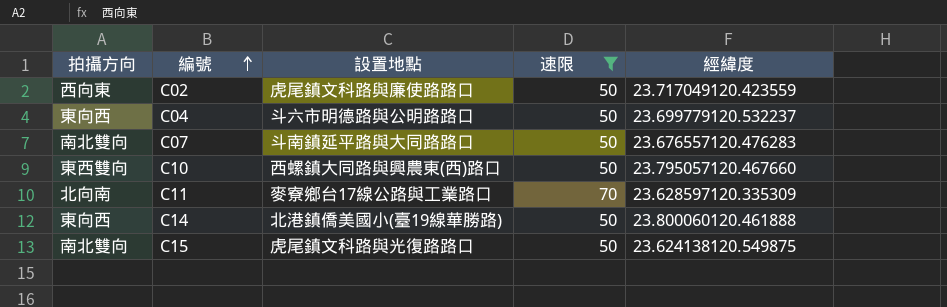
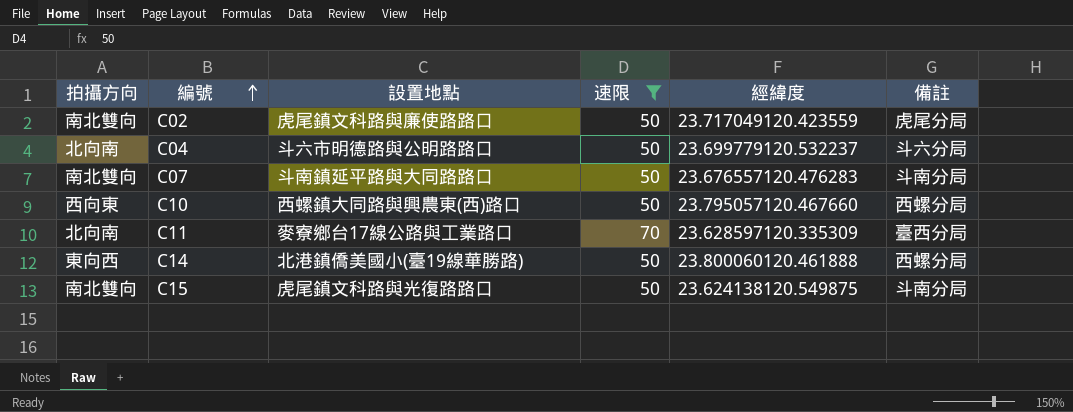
column 備註 | position: none -> 6
C02 | 拍攝方向: 西向東 -> 南北雙向
C04 | 拍攝方向: 東向西 -> 北向南
C10 | 拍攝方向: 東西雙向 -> 西向東

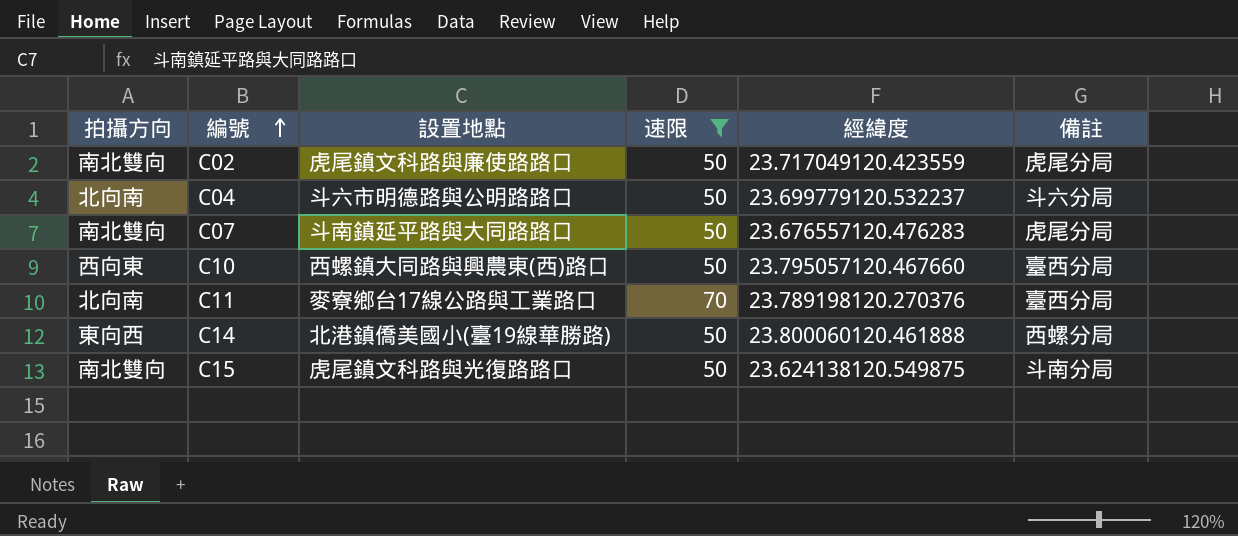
C07 | 備註: 斗南分局 -> 虎尾分局
C10 | 備註: 西螺分局 -> 臺西分局
C11 | 經緯度: 23.628597120.335309 -> 23.789198120.270376

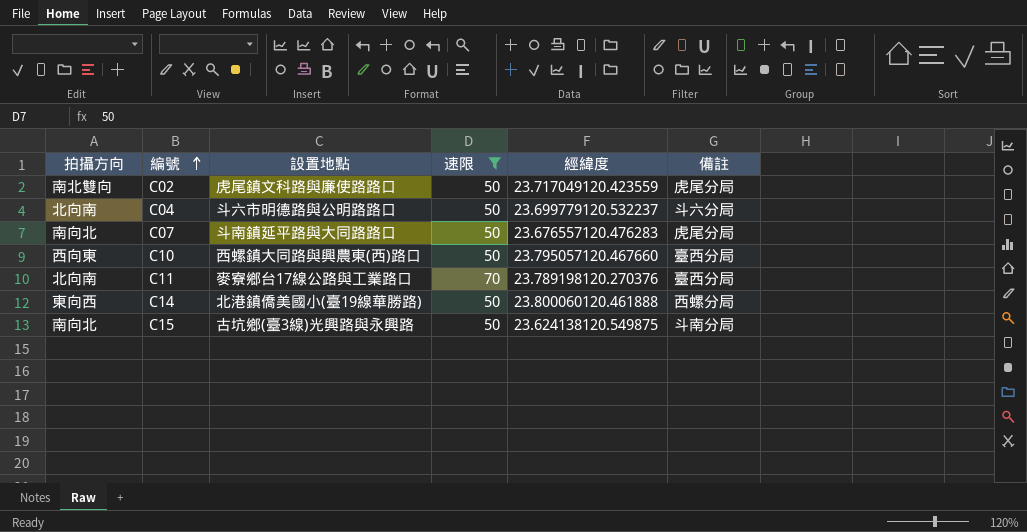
C07 | 拍攝方向: 南北雙向 -> 南向北
C15 | 拍攝方向: 南北雙向 -> 南向北
C15 | 設置地點: 虎尾鎮文科路與光復路路口 -> 古坑鄉(臺3線)光興路與永興路

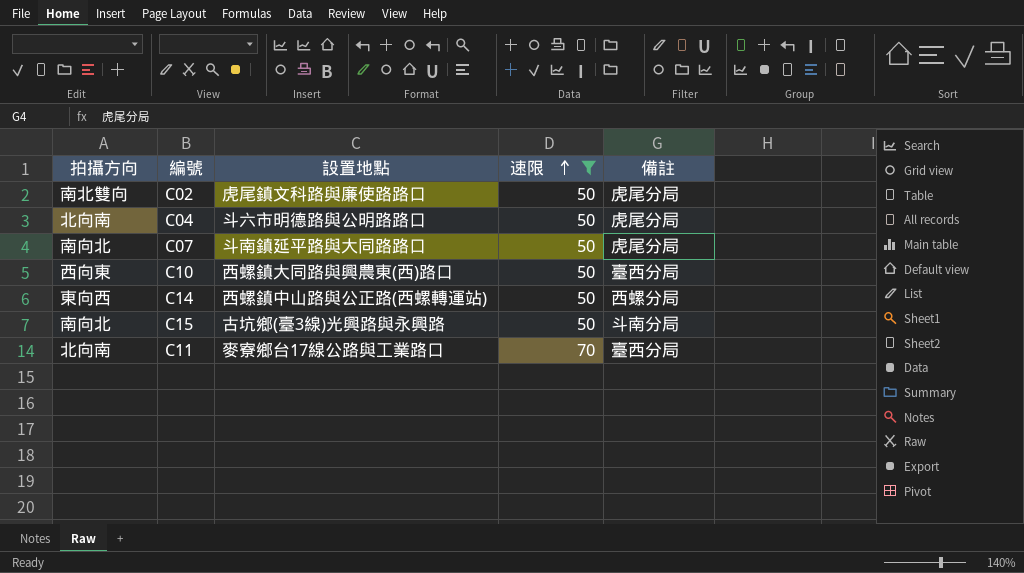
row order: 編號 ascending -> 速限 ascending
column 經緯度 | position: 5 -> none
C04 | 備註: 斗六分局 -> 虎尾分局
C14 | 設置地點: 北港鎮僑美國小(臺19線華勝路) -> 西螺鎮中山路與公正路(西螺轉運站)

